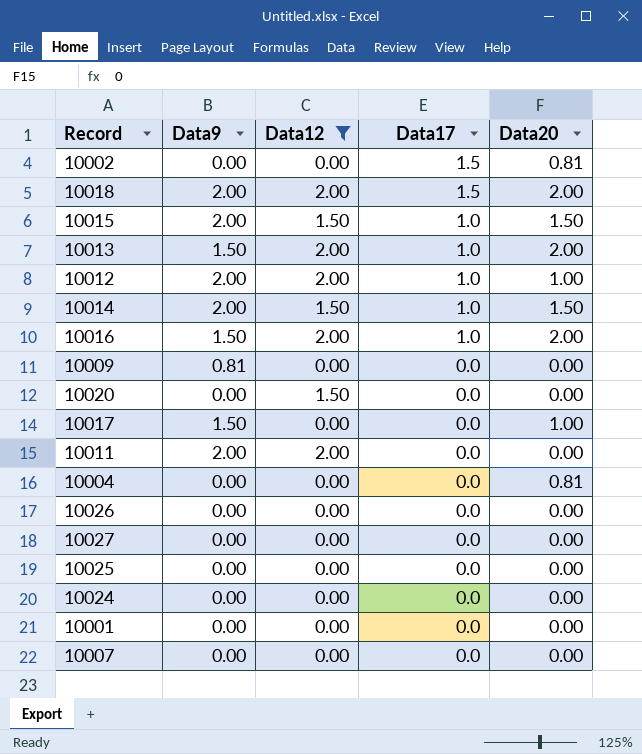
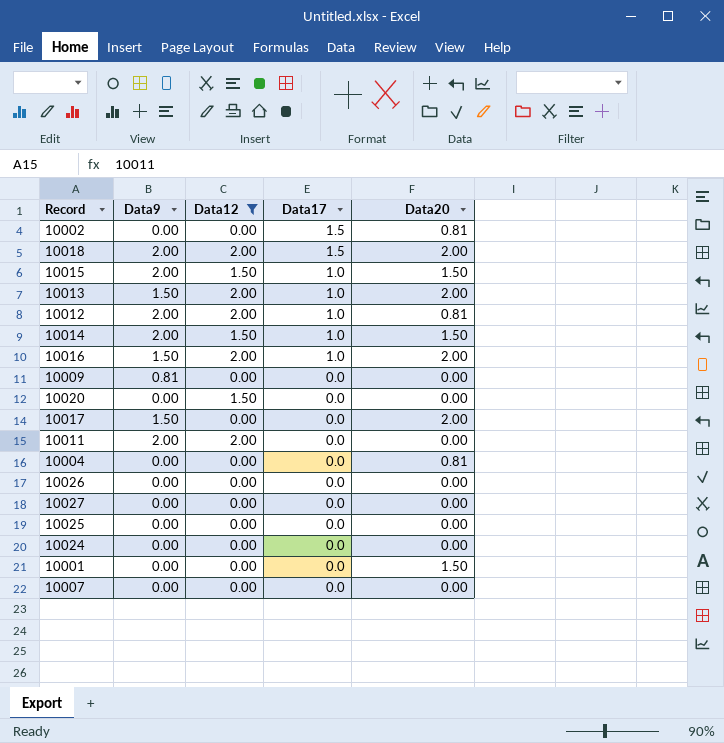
10012 | Data20: 1.00 -> 0.81
10017 | Data20: 1.00 -> 2.00
10001 | Data20: 0.00 -> 1.50

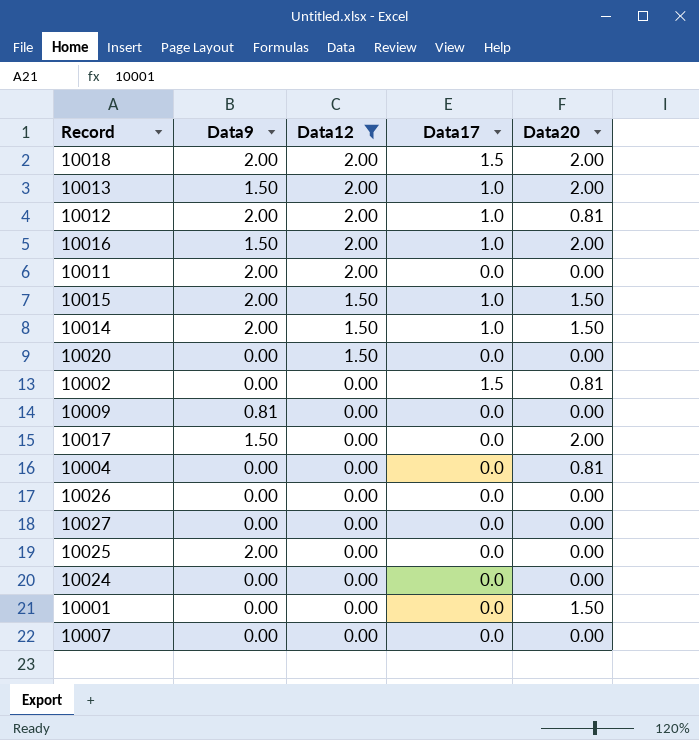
row order: Data17 descending -> Data12 descending
10025 | Data9: 0.00 -> 2.00

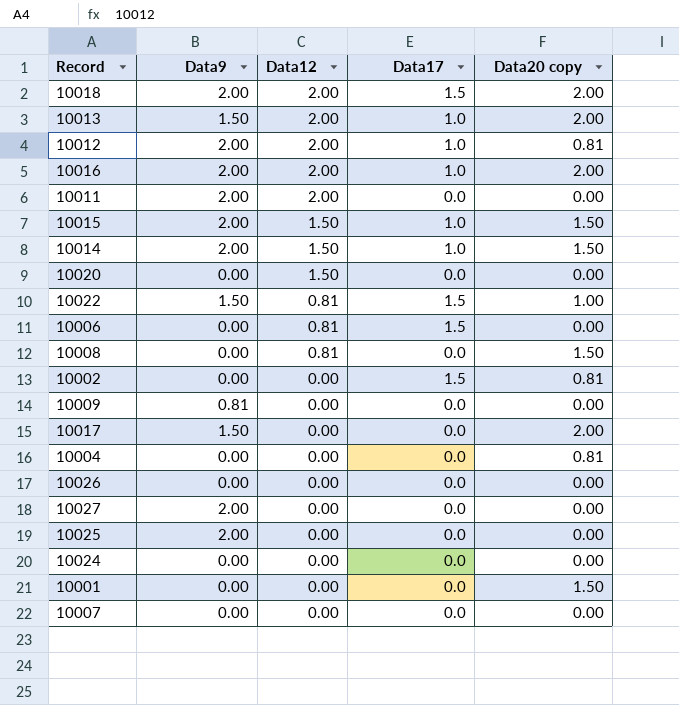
filter: Data12 != 0.81 -> none
column name: Data20 -> Data20 copy
10016 | Data9: 1.50 -> 2.00
10027 | Data9: 0.00 -> 2.00

